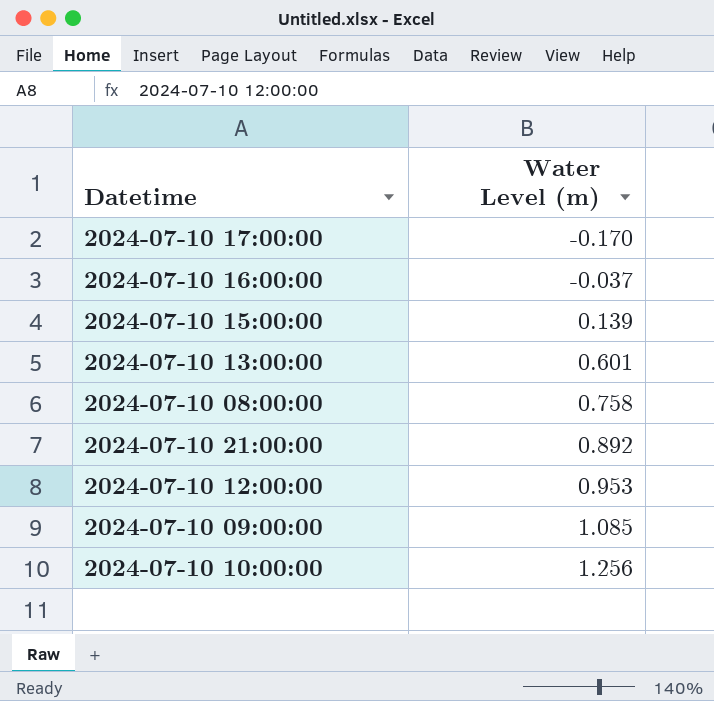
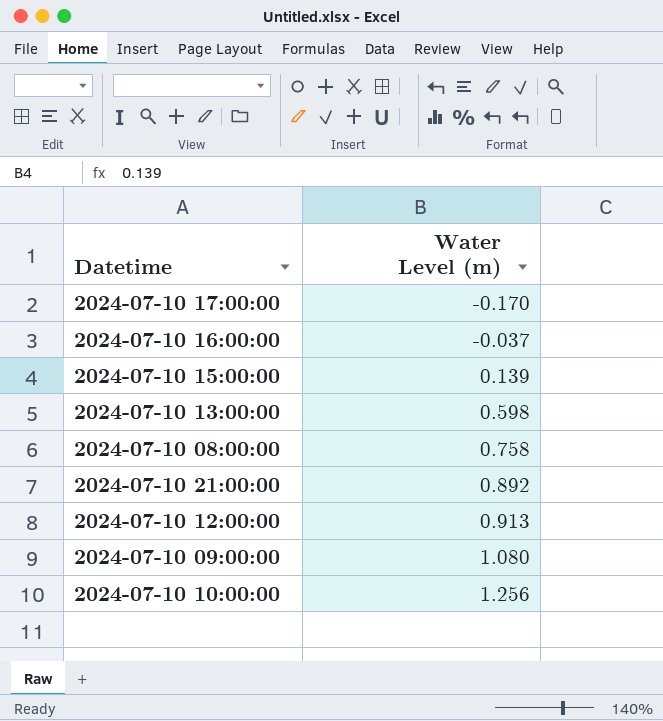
2024-07-10 13:00:00 | Water Level (m): 0.601 -> 0.598
2024-07-10 12:00:00 | Water Level (m): 0.953 -> 0.913
2024-07-10 09:00:00 | Water Level (m): 1.085 -> 1.080

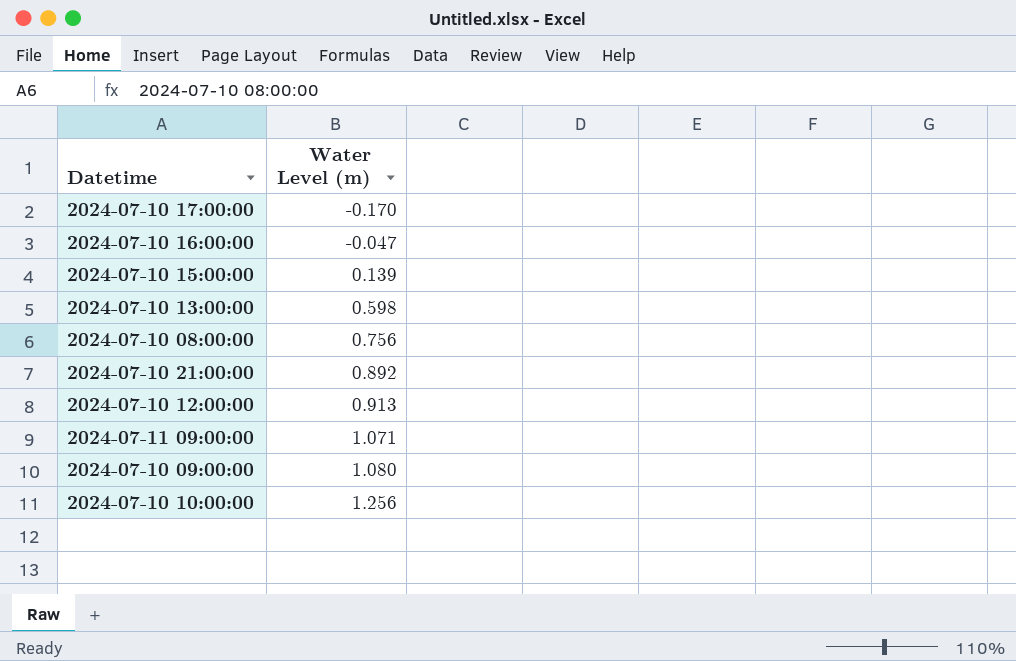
2024-07-10 16:00:00 | Water Level (m): -0.037 -> -0.047
2024-07-10 08:00:00 | Water Level (m): 0.758 -> 0.756
row 2024-07-11 09:00:00: none -> 1.071

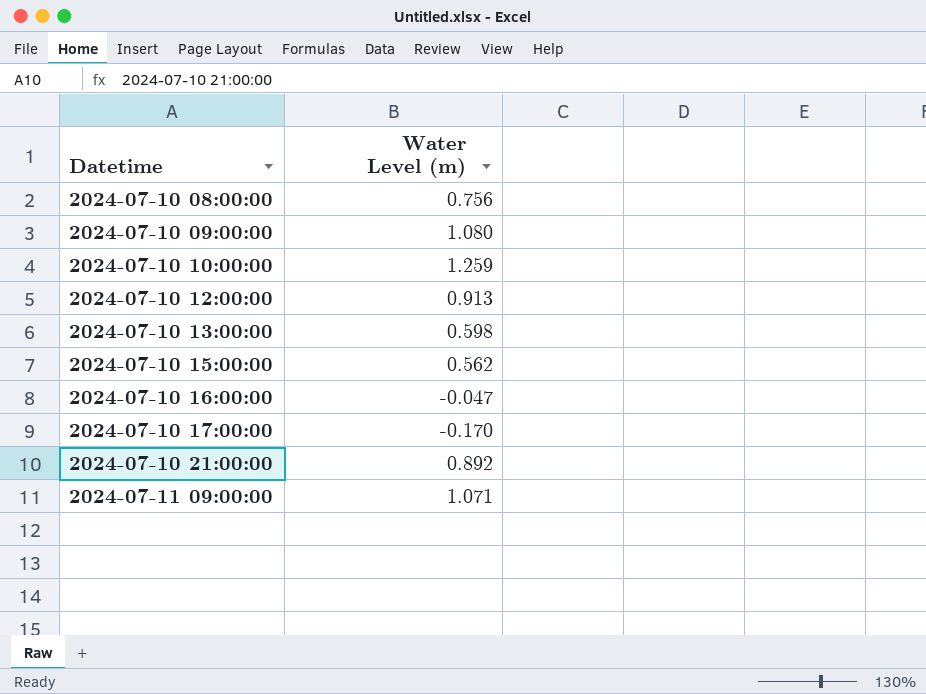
row order: Water Level (m) ascending -> Datetime ascending
2024-07-10 10:00:00 | Water Level (m): 1.256 -> 1.259
2024-07-10 15:00:00 | Water Level (m): 0.139 -> 0.562

